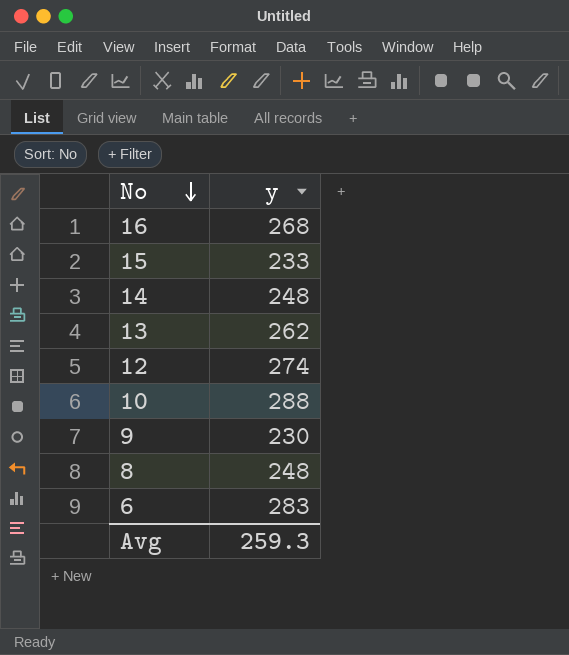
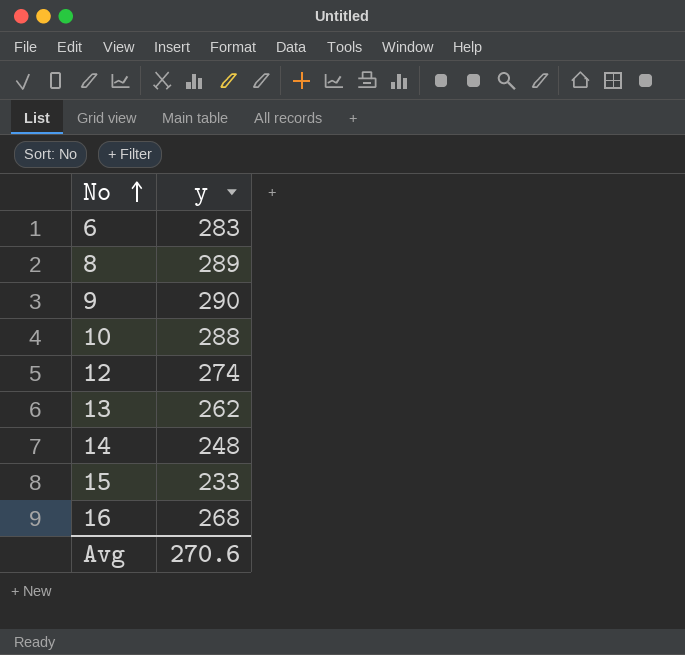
row order: No descending -> No ascending
8 | y: 248 -> 289
9 | y: 230 -> 290
Avg | y: 259.3 -> 270.6

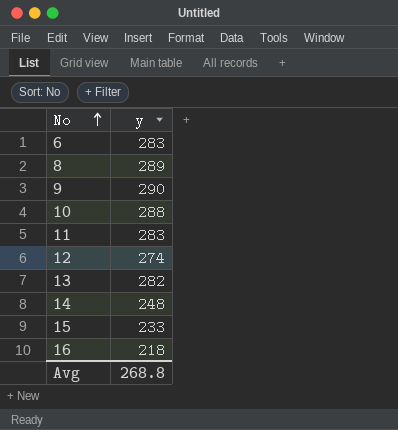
row 11: none -> 283
13 | y: 262 -> 282
16 | y: 268 -> 218
Avg | y: 270.6 -> 268.8

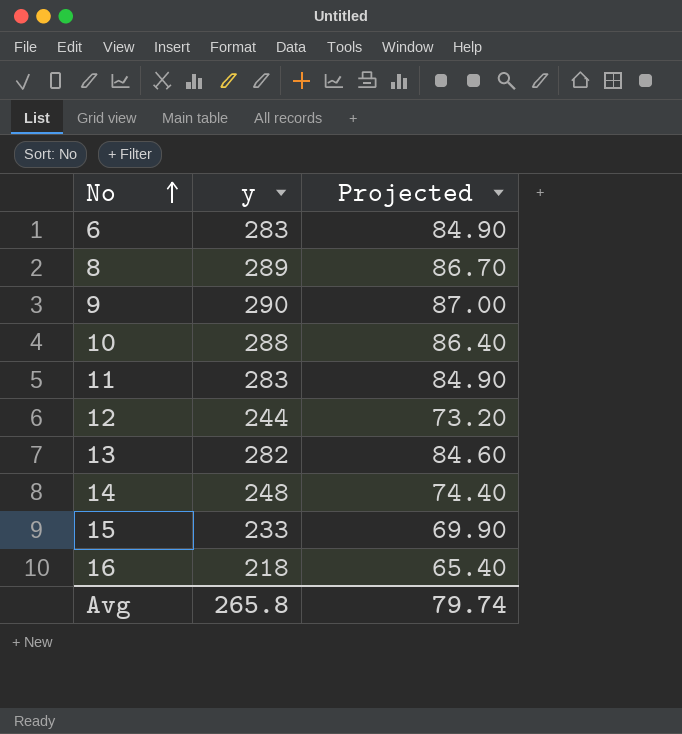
column Projected | formula: none -> [y] * 0.3
12 | y: 274 -> 244
Avg | y: 268.8 -> 265.8

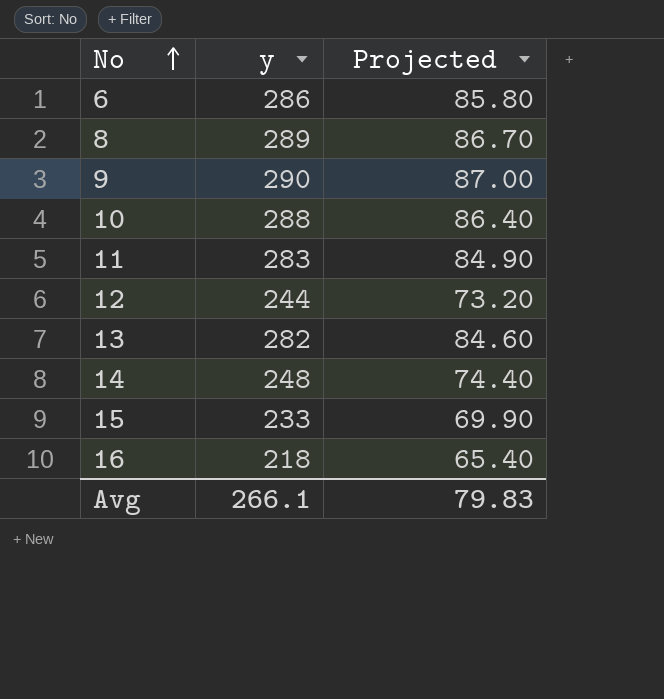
6 | y: 283 -> 286
6 | Projected: 84.90 -> 85.80
Avg | y: 265.8 -> 266.1
Avg | Projected: 79.74 -> 79.83

